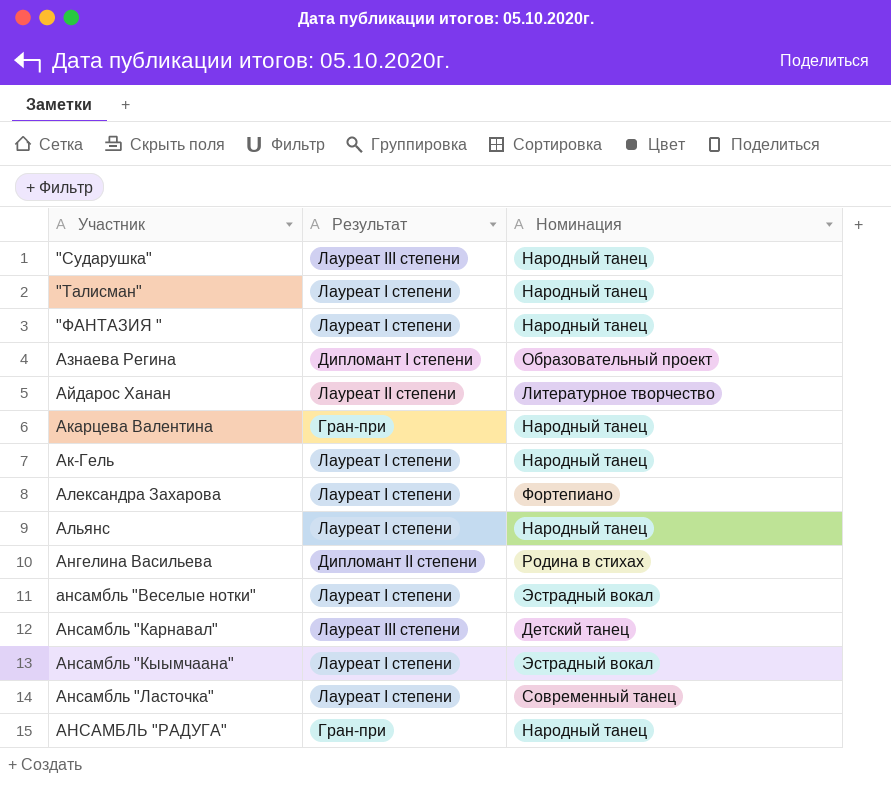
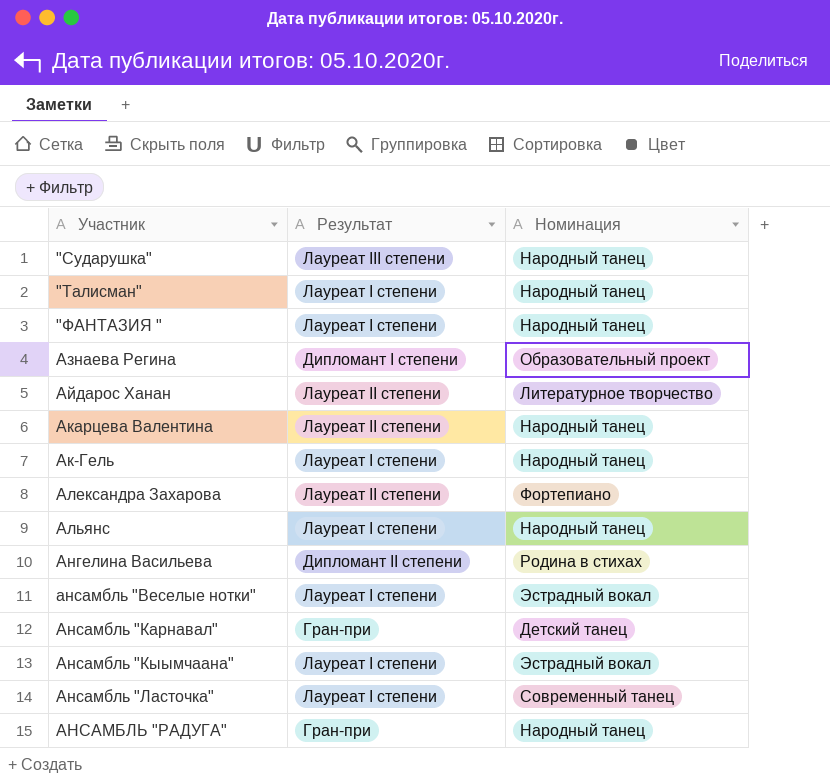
Акарцева Валентина | Результат: Гран-при -> Лауреат II степени
Александра Захарова | Результат: Лауреат I степени -> Лауреат II степени
Ансамбль "Карнавал" | Результат: Лауреат III степени -> Гран-при

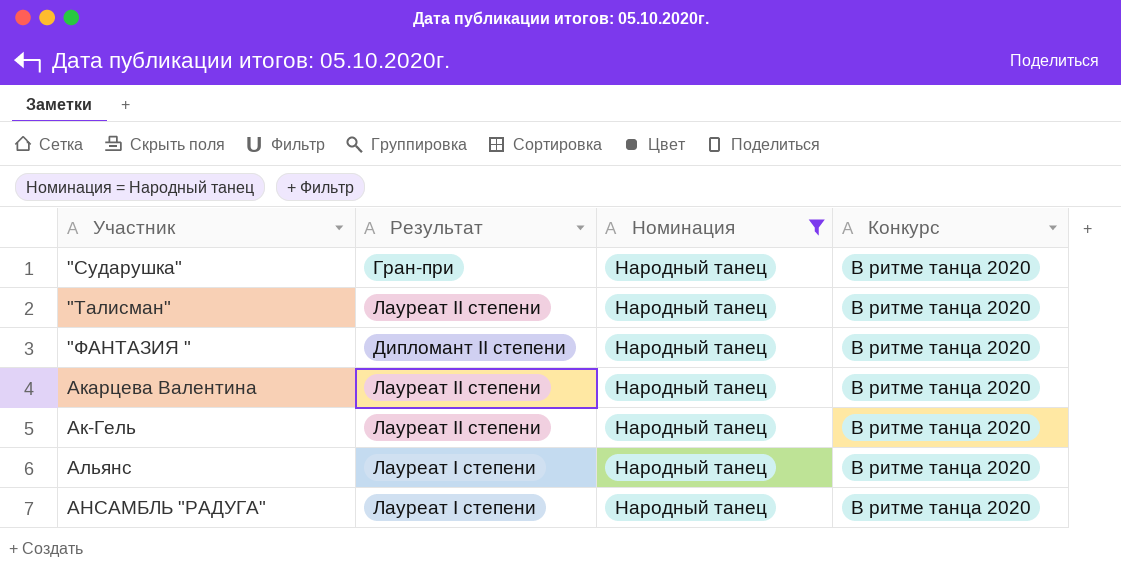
filter: none -> Номинация = Народный танец
column Конкурс | position: none -> 4
"Сударушка" | Результат: Лауреат III степени -> Гран-при
"Талисман" | Результат: Лауреат I степени -> Лауреат II степени
"ФАНТАЗИЯ " | Результат: Лауреат I степени -> Дипломант II степени
Ак-Гель | Результат: Лауреат I степени -> Лауреат II степени
АНСАМБЛЬ "РАДУГА" | Результат: Гран-при -> Лауреат I степени

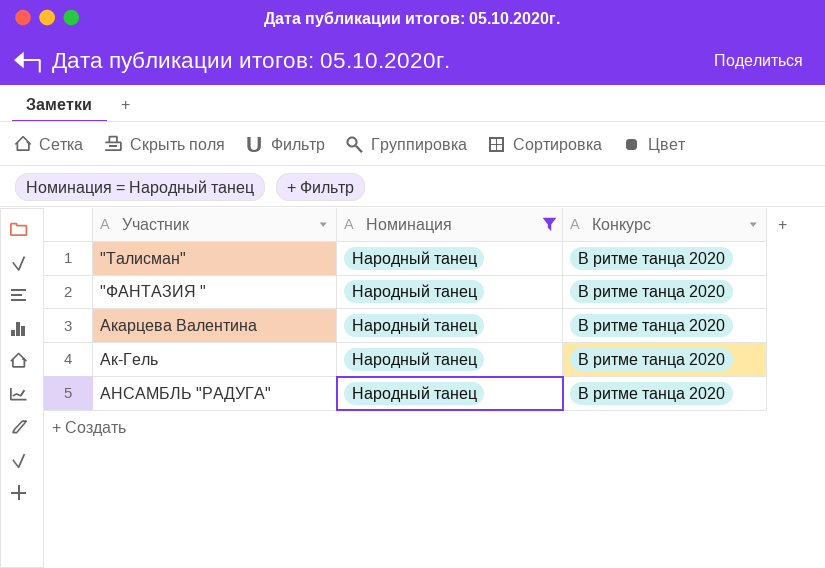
column Результат | position: 2 -> none
row "Сударушка": Гран-при | Народный танец | В ритме танца 2020 -> none
row Альянс: Лауреат I степени | Народный танец | В ритме танца 2020 -> none

